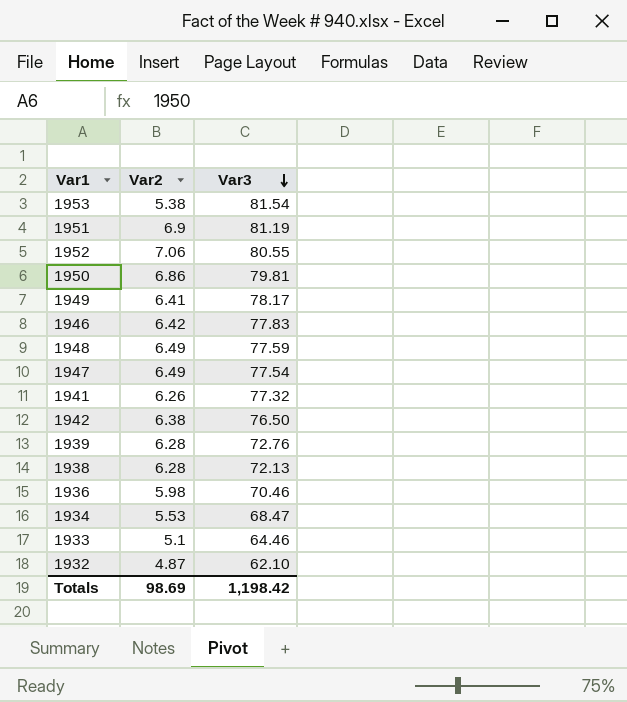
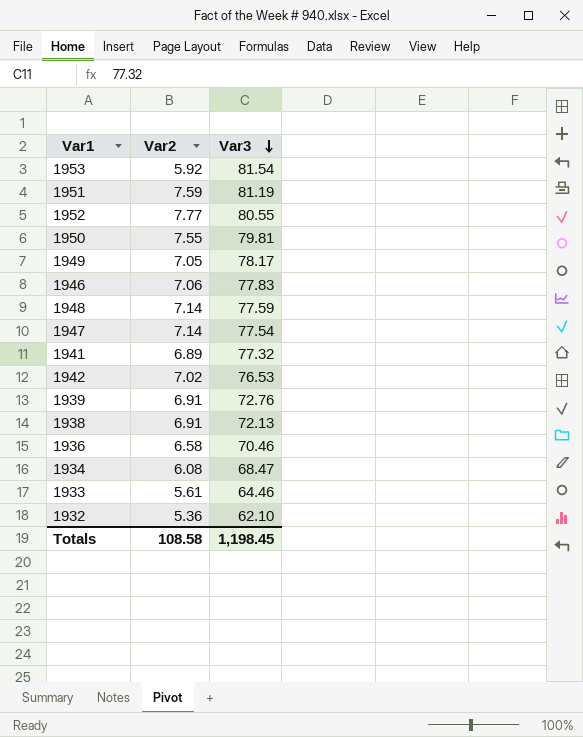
1953 | Var2: 5.38 -> 5.92
1951 | Var2: 6.9 -> 7.59
1952 | Var2: 7.06 -> 7.77
1950 | Var2: 6.86 -> 7.55
1949 | Var2: 6.41 -> 7.05
1946 | Var2: 6.42 -> 7.06
1948 | Var2: 6.49 -> 7.14
1947 | Var2: 6.49 -> 7.14
1941 | Var2: 6.26 -> 6.89
1942 | Var2: 6.38 -> 7.02
1942 | Var3: 76.50 -> 76.53
1939 | Var2: 6.28 -> 6.91
1938 | Var2: 6.28 -> 6.91
1936 | Var2: 5.98 -> 6.58
1934 | Var2: 5.53 -> 6.08
1933 | Var2: 5.1 -> 5.61
1932 | Var2: 4.87 -> 5.36
Totals | Var2: 98.69 -> 108.58
Totals | Var3: 1,198.42 -> 1,198.45

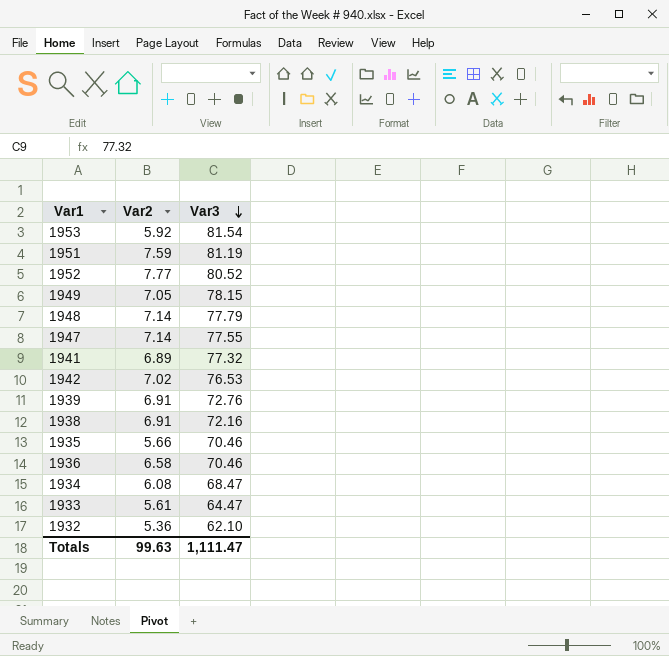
row 1950: 7.55 | 79.81 -> none
row 1946: 7.06 | 77.83 -> none
1952 | Var3: 80.55 -> 80.52
1949 | Var3: 78.17 -> 78.15
1948 | Var3: 77.59 -> 77.79
1947 | Var3: 77.54 -> 77.55
1938 | Var3: 72.13 -> 72.16
row 1935: none -> 5.66 | 70.46
1933 | Var3: 64.46 -> 64.47
Totals | Var2: 108.58 -> 99.63
Totals | Var3: 1,198.45 -> 1,111.47

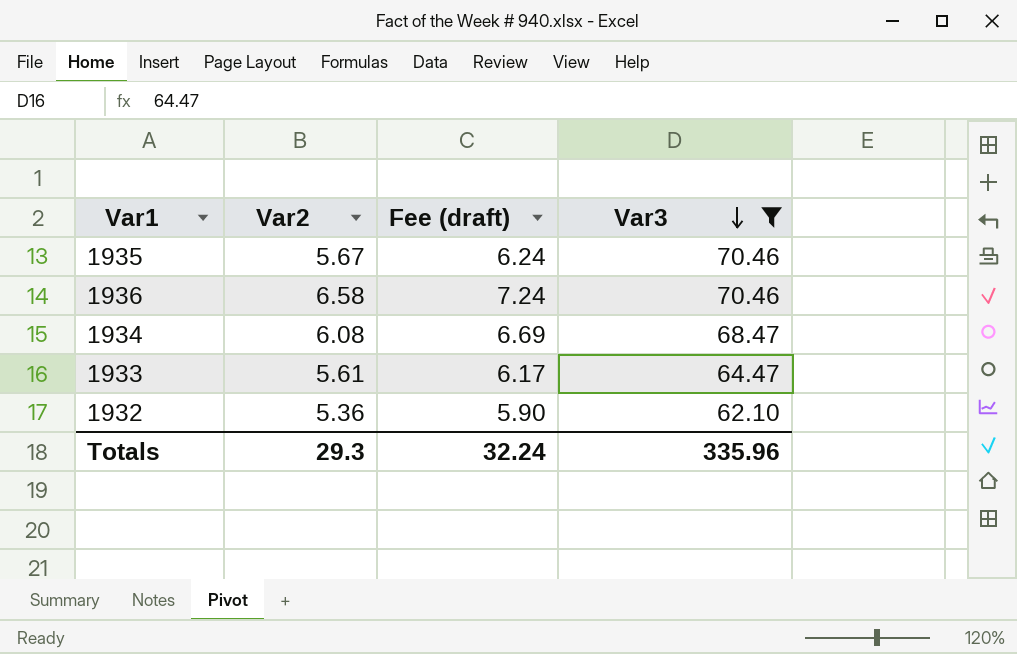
filter: none -> Var3 <= 70.46
column Fee (draft) | formula: none -> [Var2] * 1.1
1935 | Var2: 5.66 -> 5.67
Totals | Var2: 99.63 -> 29.3
Totals | Var3: 1,111.47 -> 335.96

